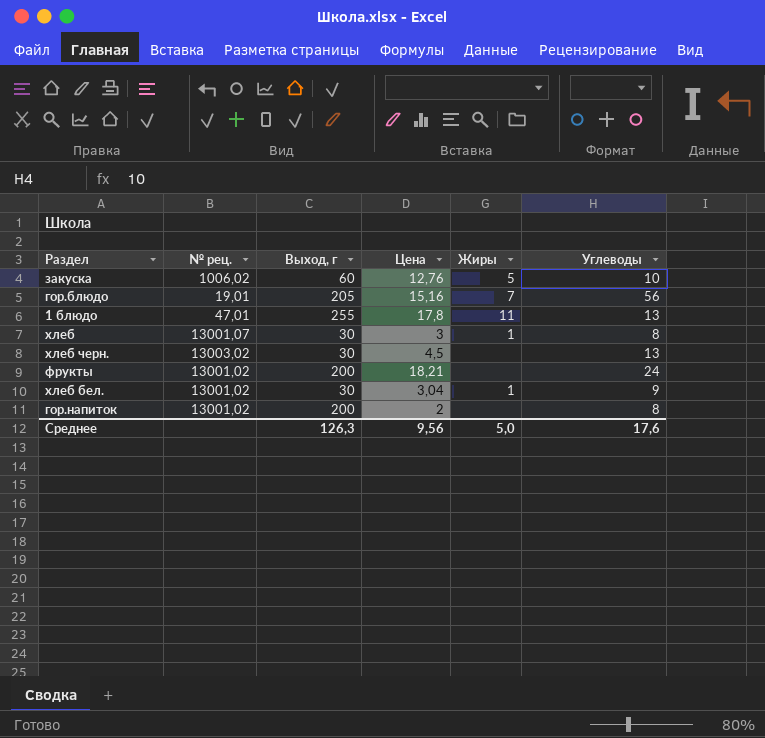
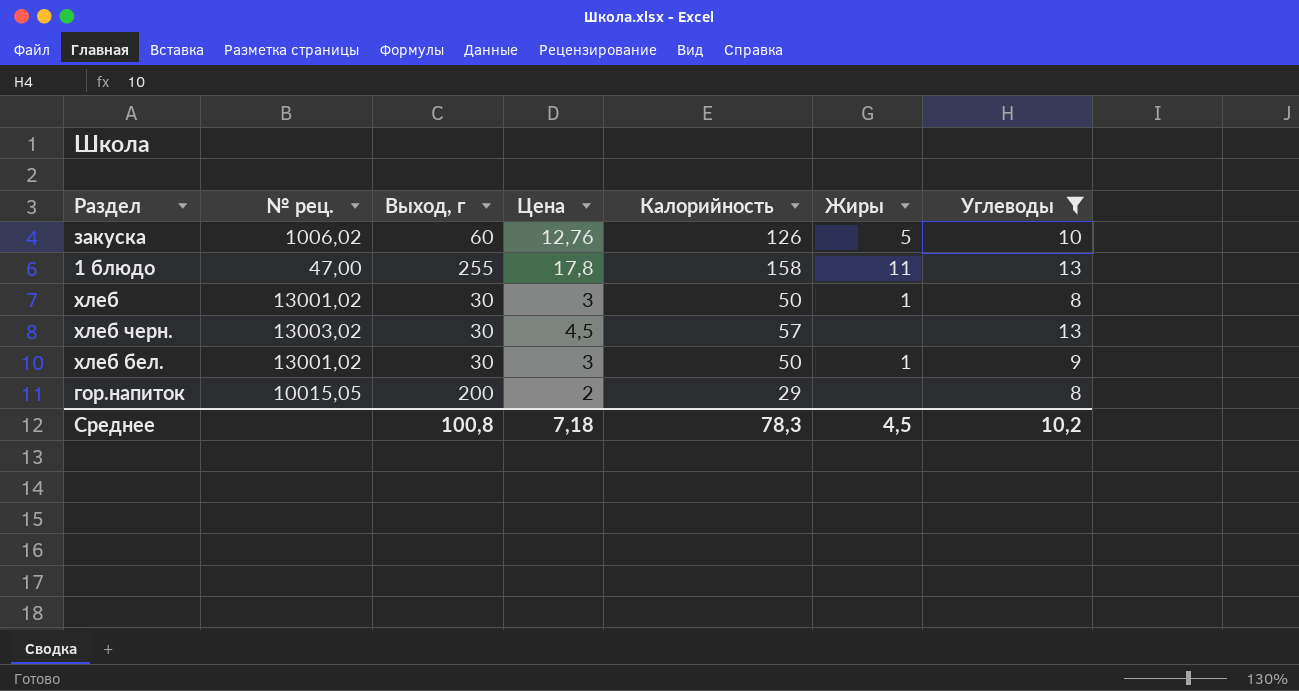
filter: none -> Углеводы <= 13
column Калорийность | position: none -> 5
1 блюдо | № рец.: 47,01 -> 47,00
хлеб | № рец.: 13001,07 -> 13001,02
хлеб бел. | Цена: 3,04 -> 3
гор.напиток | № рец.: 13001,02 -> 10015,05
Среднее | Выход, г: 126,3 -> 100,8
Среднее | Цена: 9,56 -> 7,18
Среднее | Жиры: 5,0 -> 4,5
Среднее | Углеводы: 17,6 -> 10,2

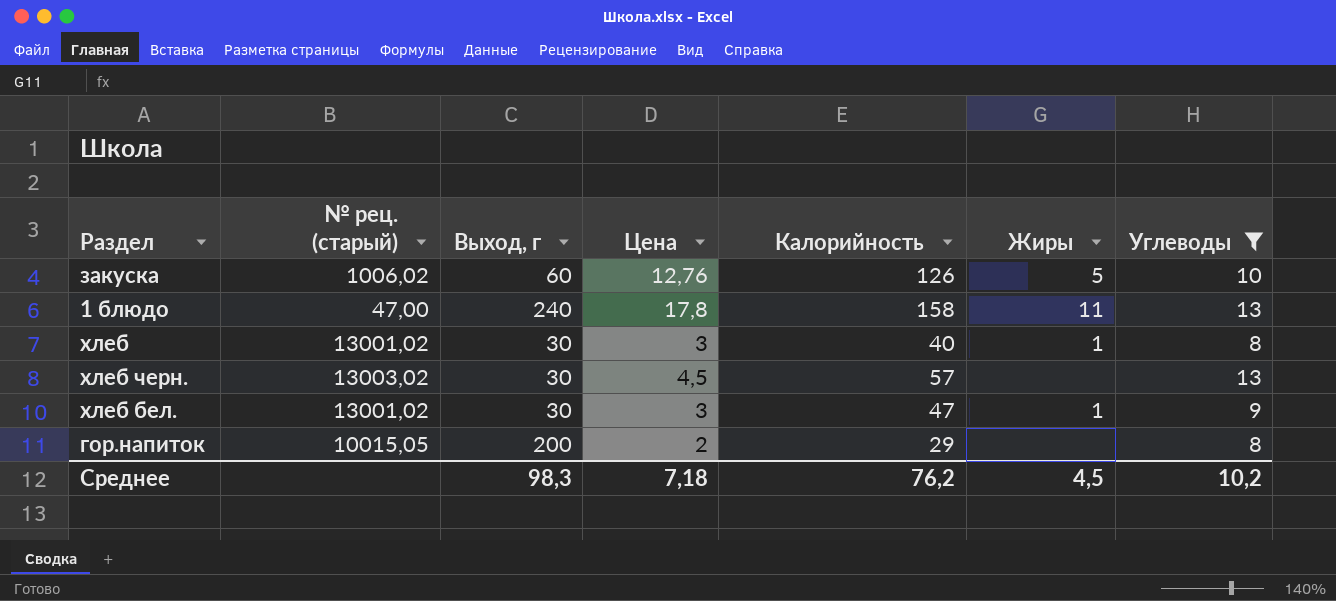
column name: № рец. -> № рец. (старый)
1 блюдо | Выход, г: 255 -> 240
хлеб | Калорийность: 50 -> 40
хлеб бел. | Калорийность: 50 -> 47
Среднее | Выход, г: 100,8 -> 98,3
Среднее | Калорийность: 78,3 -> 76,2

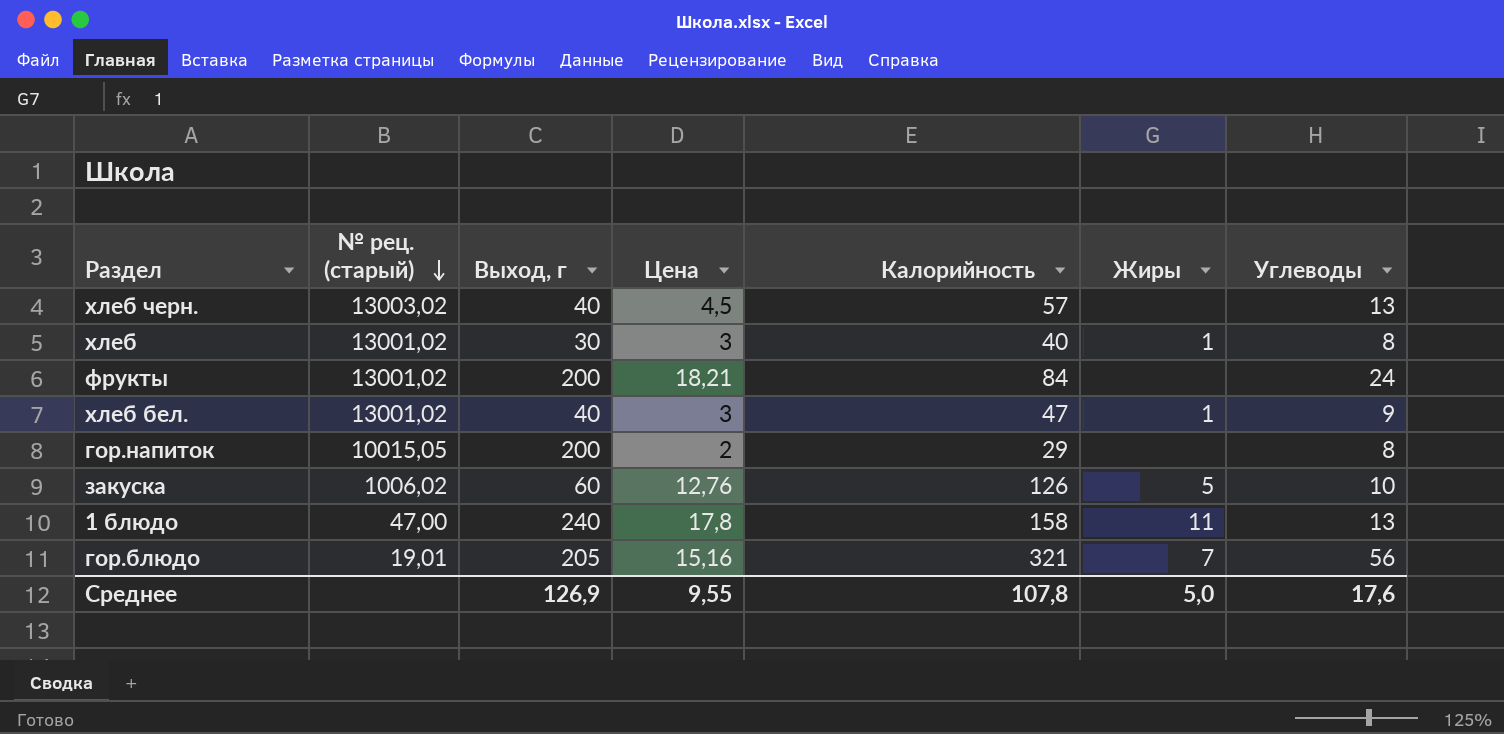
filter: Углеводы <= 13 -> none
row order: none -> № рец. (старый) descending
хлеб черн. | Выход, г: 30 -> 40
хлеб бел. | Выход, г: 30 -> 40
Среднее | Выход, г: 98,3 -> 126,9
Среднее | Цена: 7,18 -> 9,55
Среднее | Калорийность: 76,2 -> 107,8
Среднее | Жиры: 4,5 -> 5,0
Среднее | Углеводы: 10,2 -> 17,6

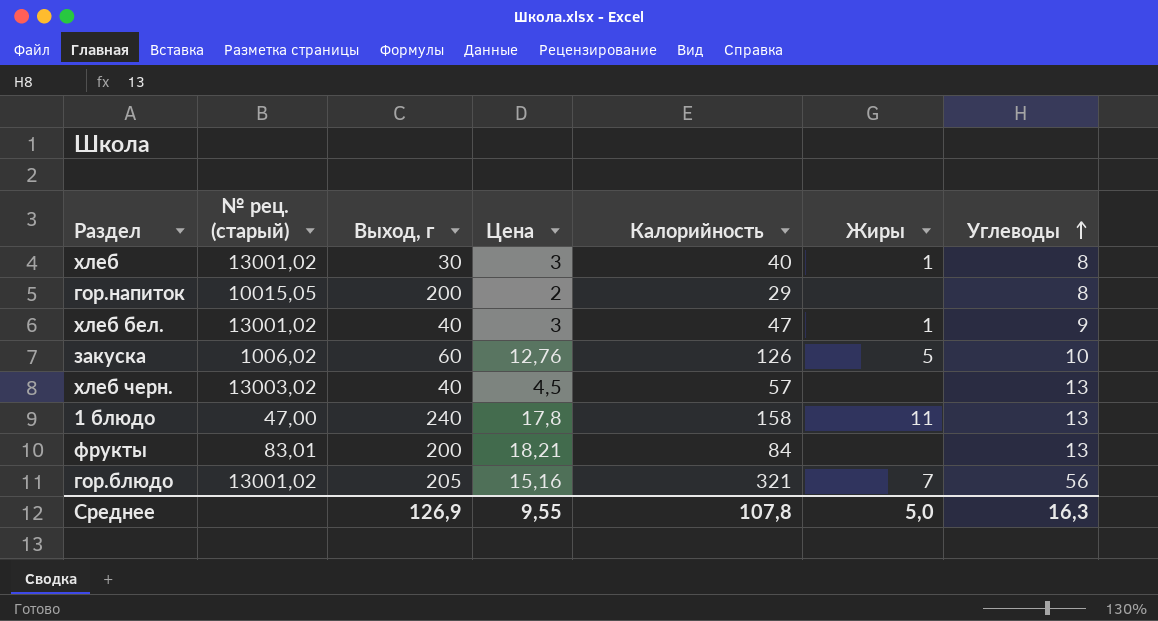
row order: № рец. (старый) descending -> Углеводы ascending
фрукты | № рец. (старый): 13001,02 -> 83,01
фрукты | Углеводы: 24 -> 13
гор.блюдо | № рец. (старый): 19,01 -> 13001,02
Среднее | Углеводы: 17,6 -> 16,3

